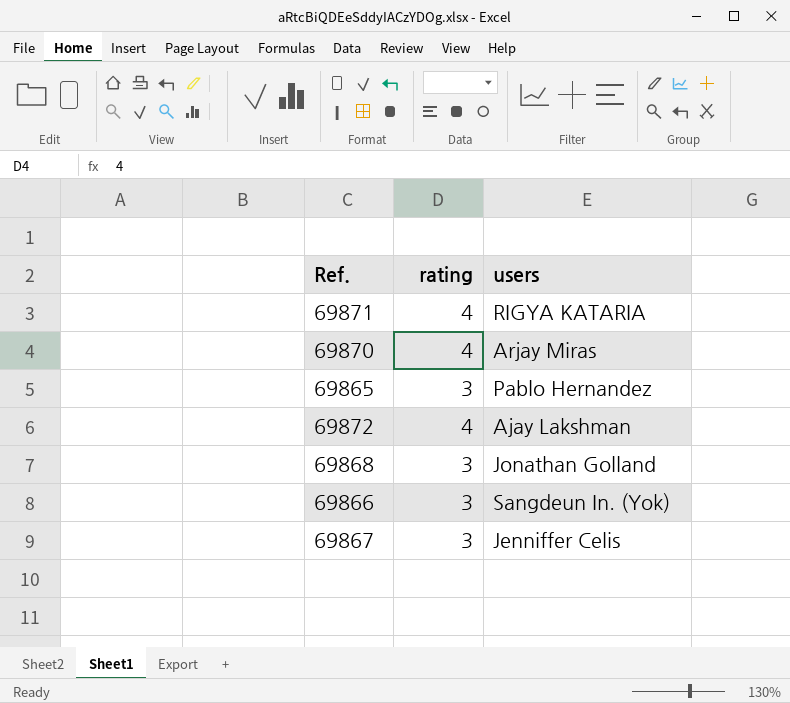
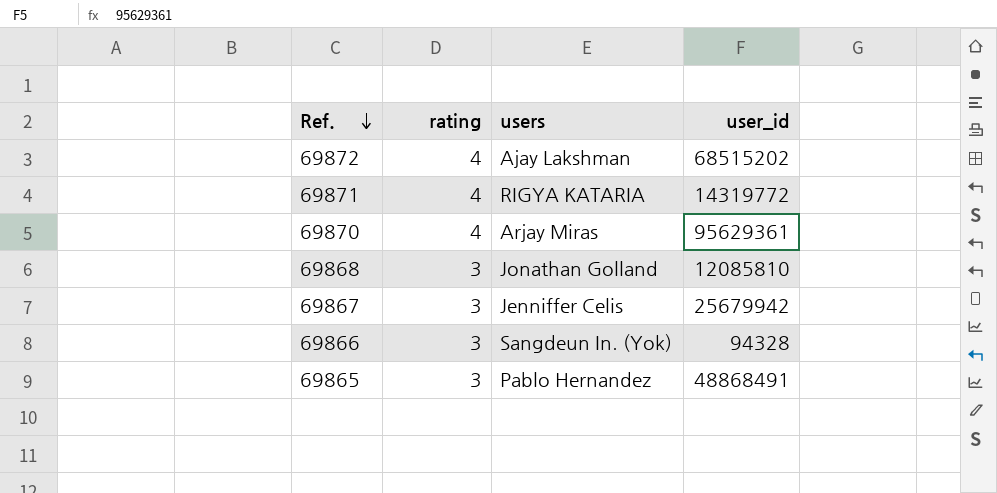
row order: none -> Ref. descending
column user_id | position: none -> 4

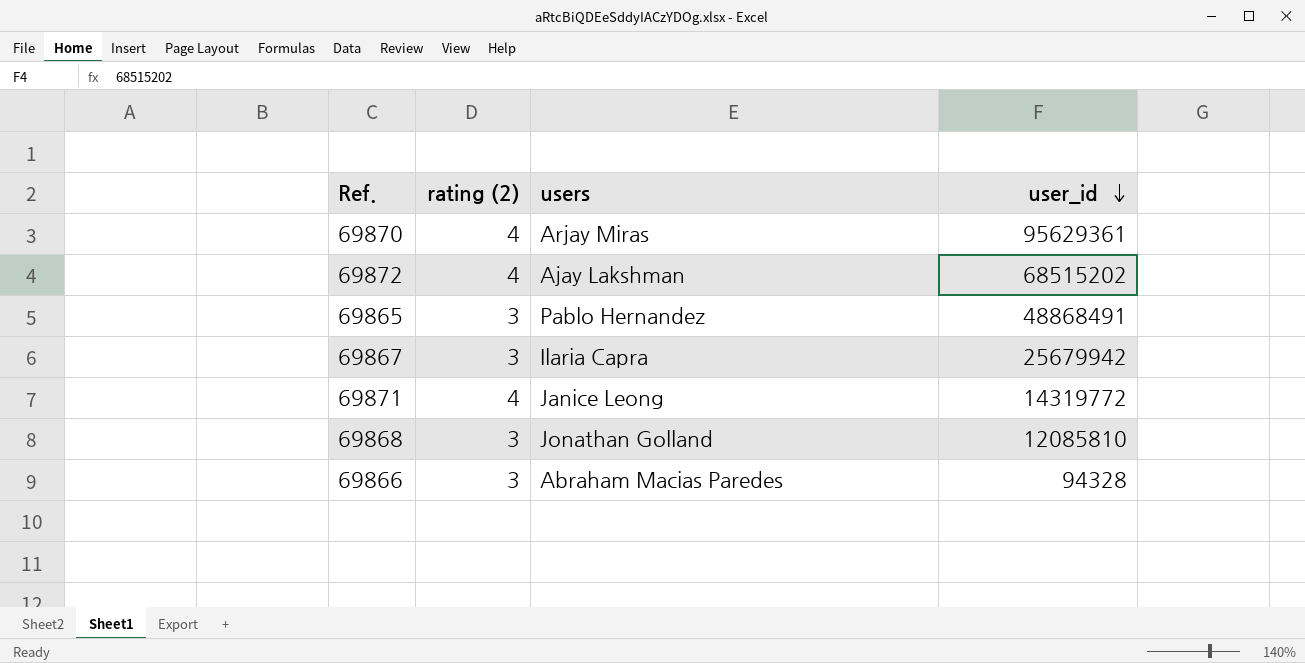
row order: Ref. descending -> user_id descending
column name: rating -> rating (2)
69867 | users: Jenniffer Celis -> Ilaria Capra
69871 | users: RIGYA KATARIA -> Janice Leong
69866 | users: Sangdeun In. (Yok) -> Abraham Macias Paredes

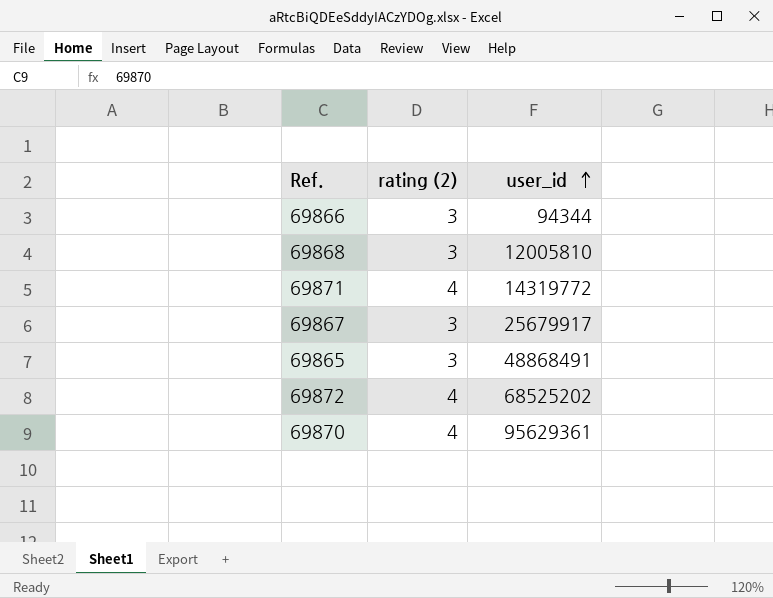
row order: user_id descending -> user_id ascending
column users | position: 3 -> none
69866 | user_id: 94328 -> 94344
69868 | user_id: 12085810 -> 12005810
69867 | user_id: 25679942 -> 25679917
69872 | user_id: 68515202 -> 68525202

